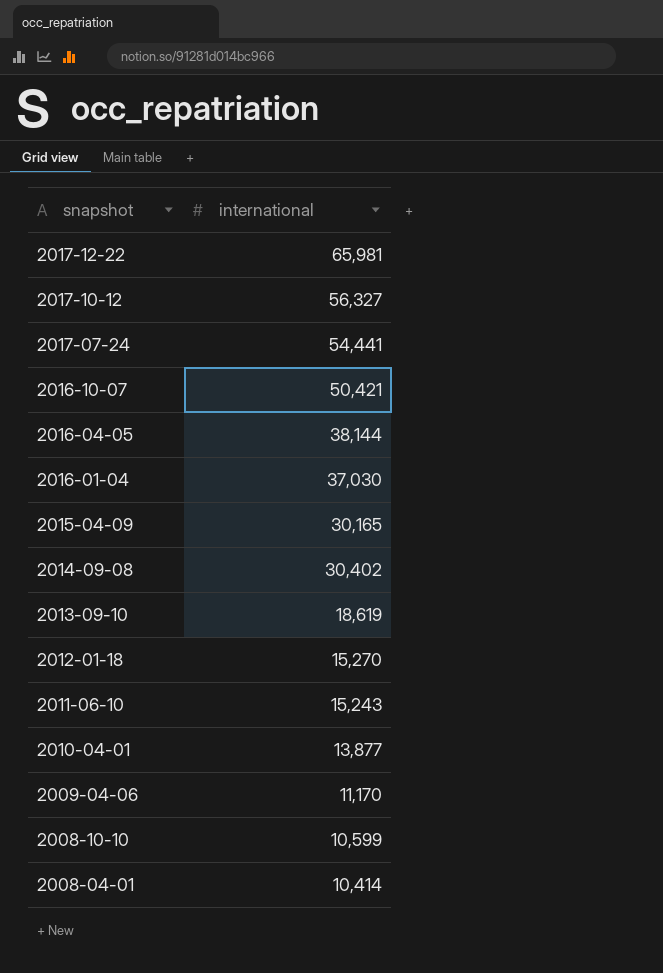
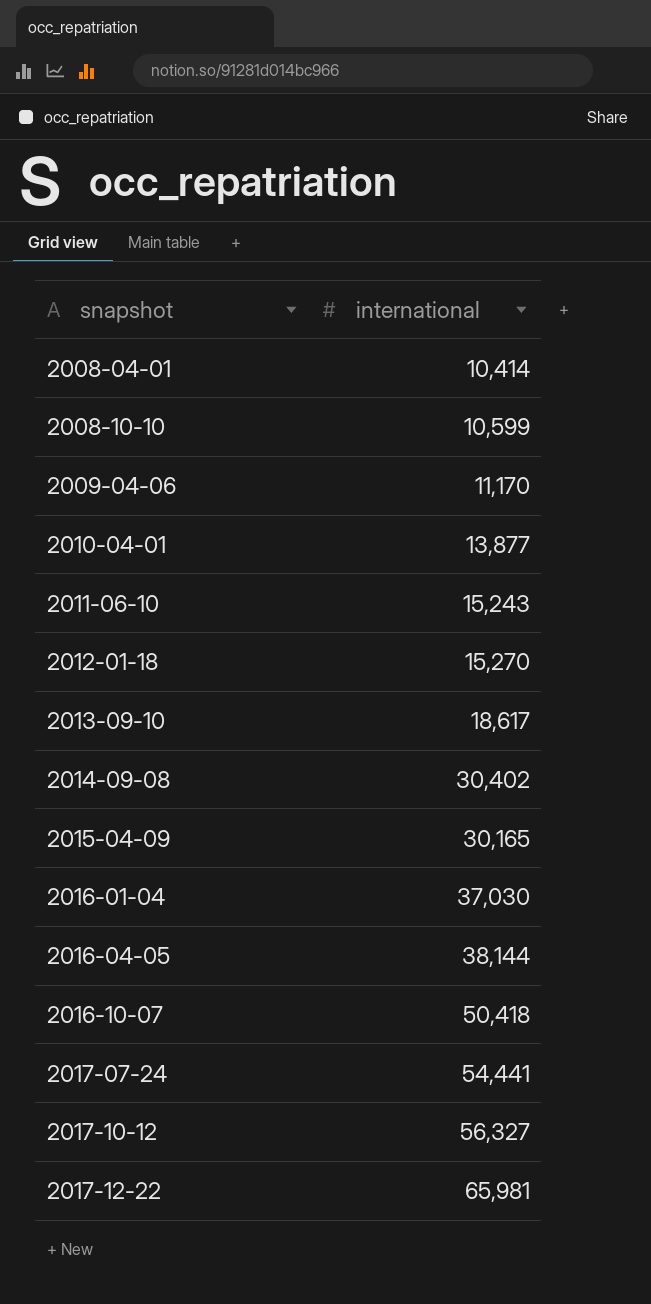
row order: snapshot descending -> snapshot ascending
2013-09-10 | international: 18,619 -> 18,617
2016-10-07 | international: 50,421 -> 50,418

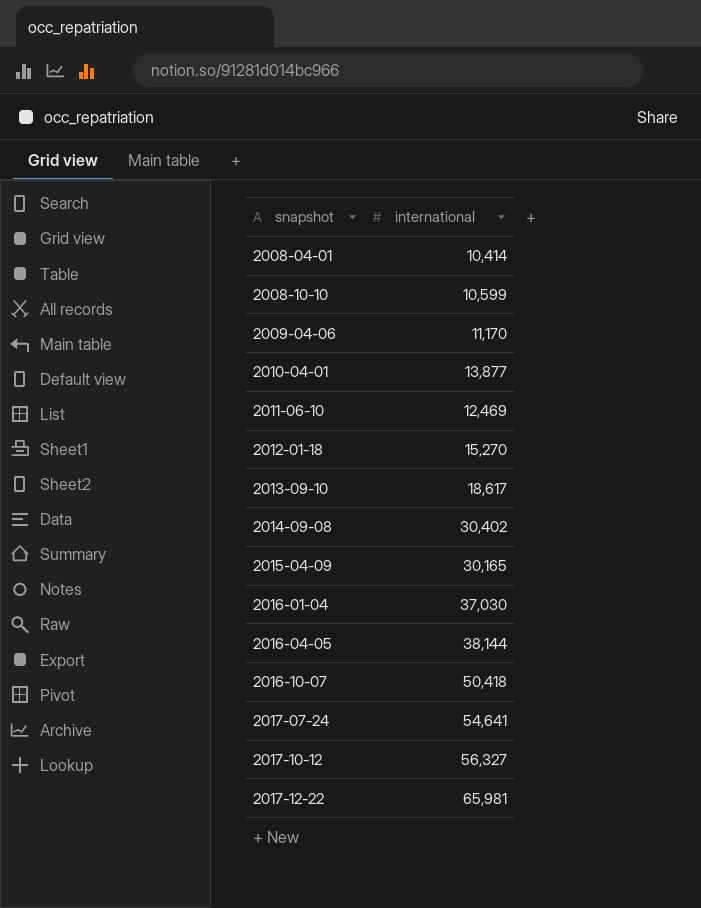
2011-06-10 | international: 15,243 -> 12,469
2017-07-24 | international: 54,441 -> 54,641

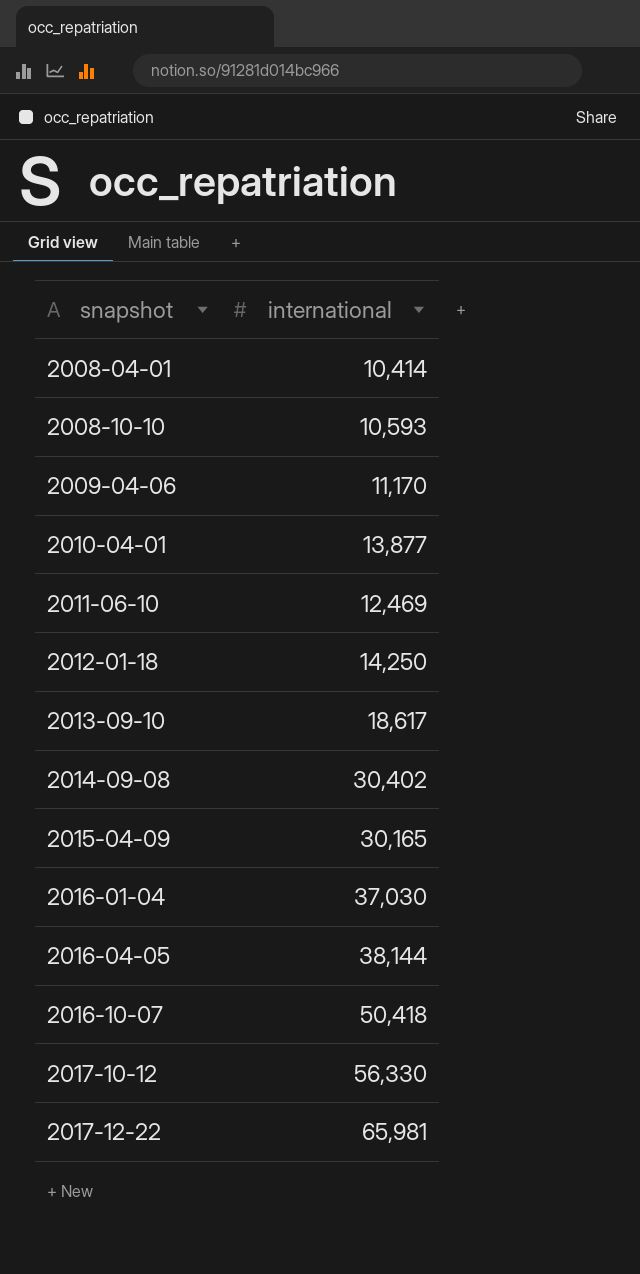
row 2017-07-24: 54,641 -> none
2008-10-10 | international: 10,599 -> 10,593
2012-01-18 | international: 15,270 -> 14,250
2017-10-12 | international: 56,327 -> 56,330

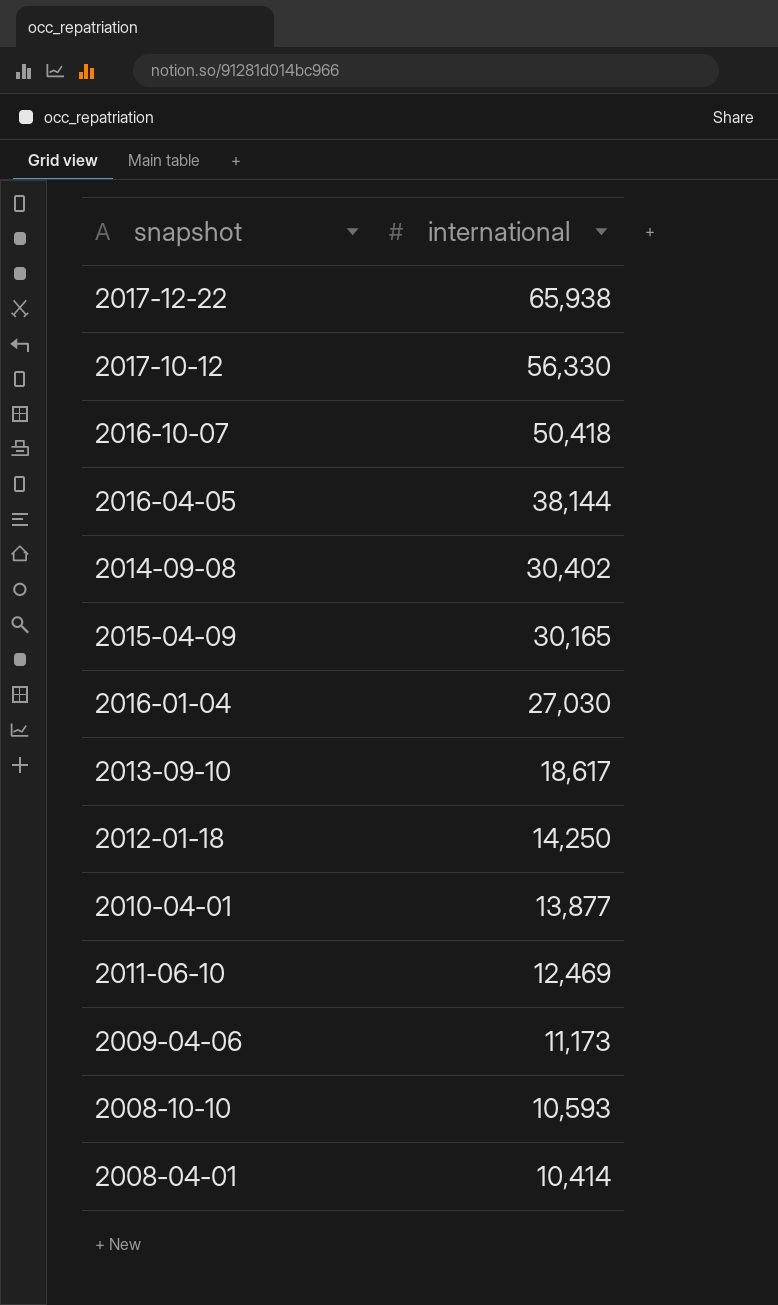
row order: snapshot ascending -> international descending
2017-12-22 | international: 65,981 -> 65,938
2016-01-04 | international: 37,030 -> 27,030
2009-04-06 | international: 11,170 -> 11,173

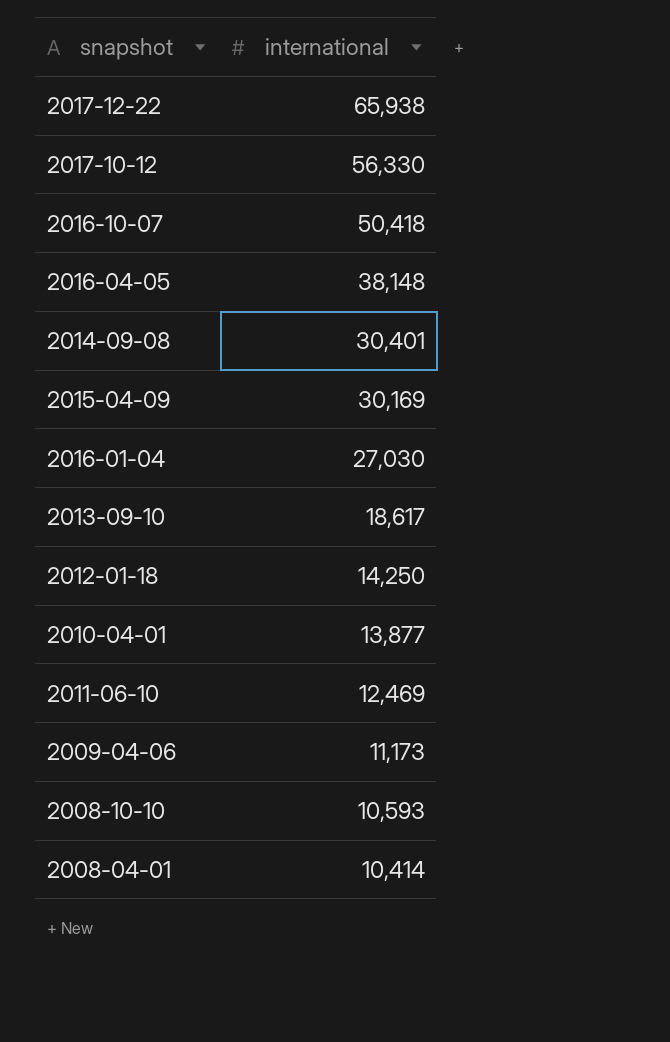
2016-04-05 | international: 38,144 -> 38,148
2014-09-08 | international: 30,402 -> 30,401
2015-04-09 | international: 30,165 -> 30,169

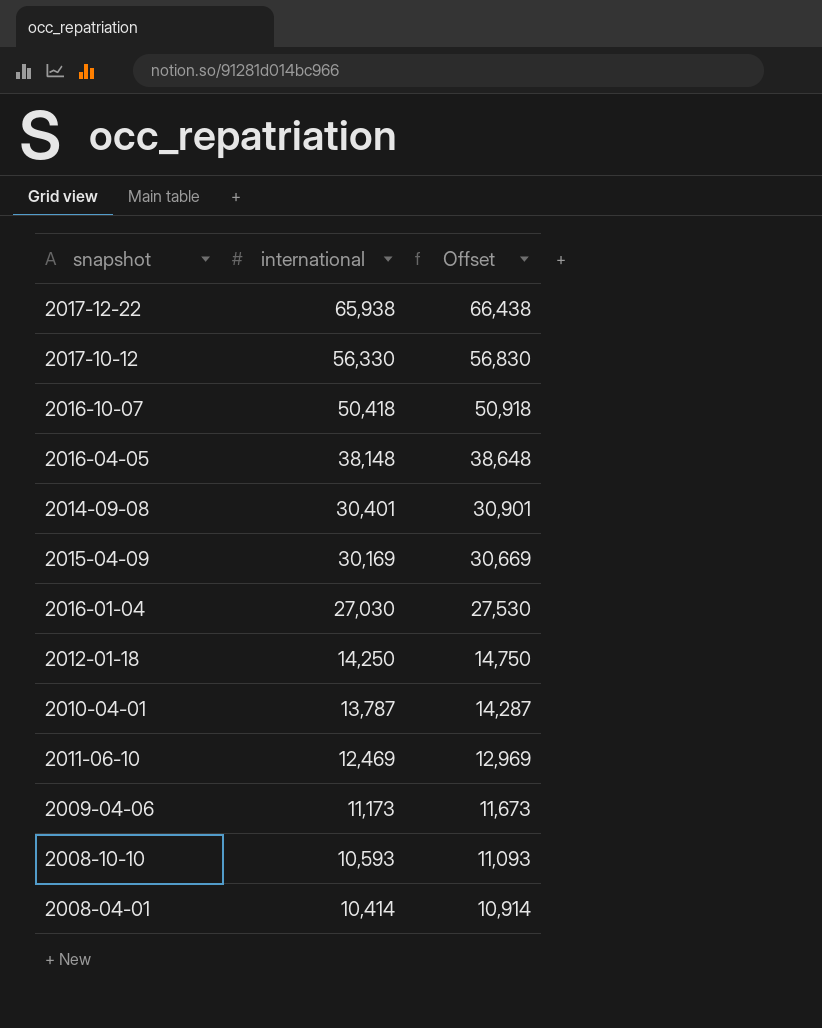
column Offset | formula: none -> [international] + 500
row 2013-09-10: 18,617 -> none
2010-04-01 | international: 13,877 -> 13,787

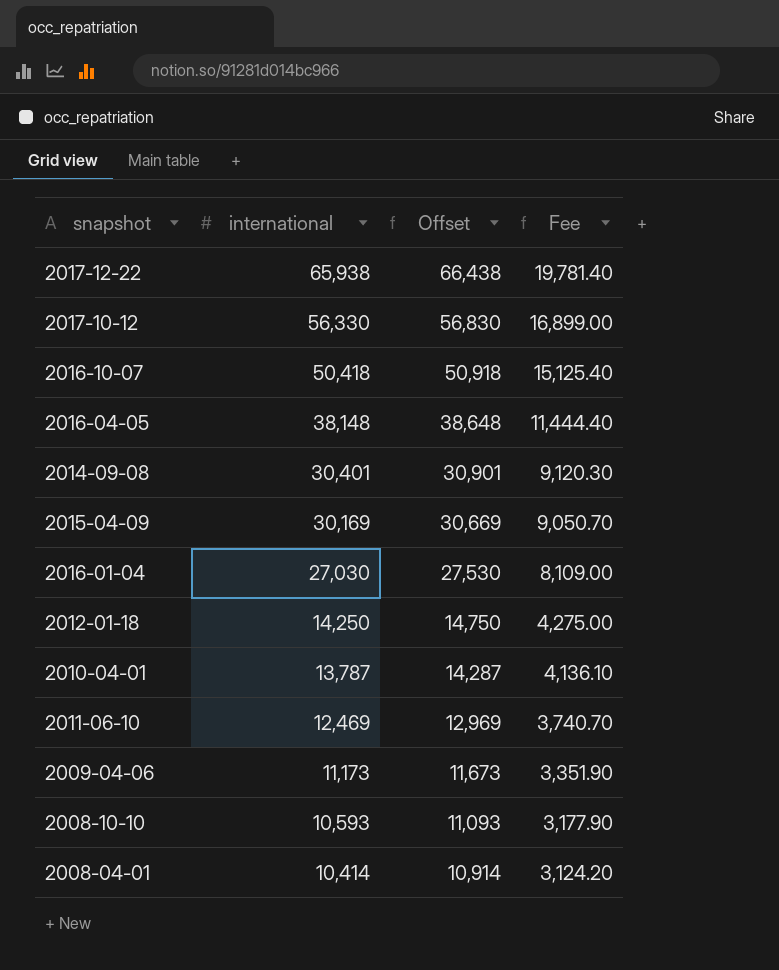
column Fee | formula: none -> [international] * 0.3

